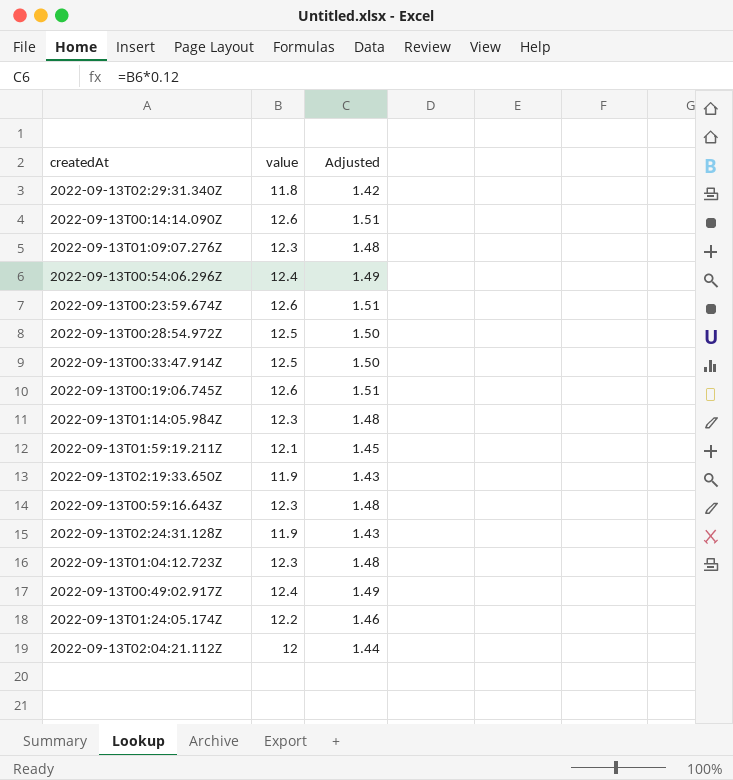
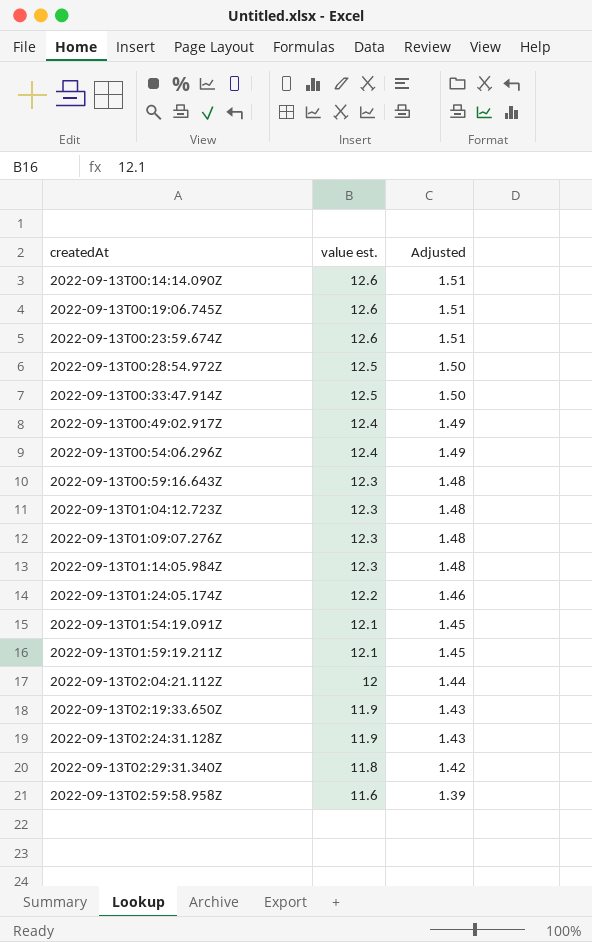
row order: none -> createdAt ascending
column name: value -> value est.
row 2022-09-13T01:54:19.091Z: none -> 12.1 | 1.45
row 2022-09-13T02:59:58.958Z: none -> 11.6 | 1.39

